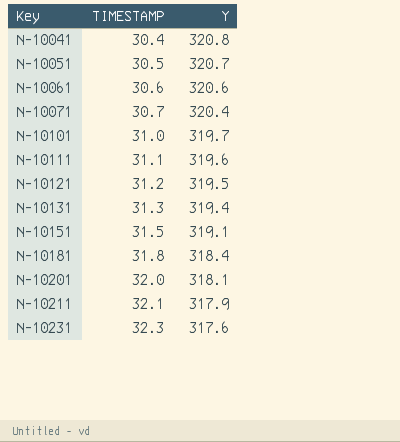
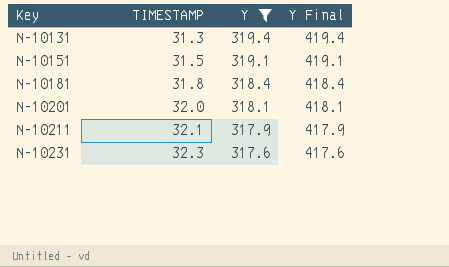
filter: none -> Y <= 319.4
column Y Final | formula: none -> [Y] + 100

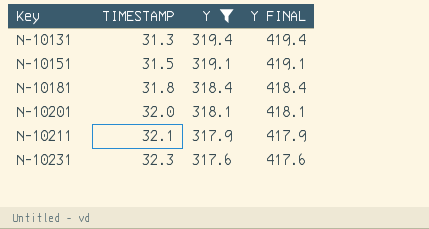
column name: Y Final -> Y FINAL

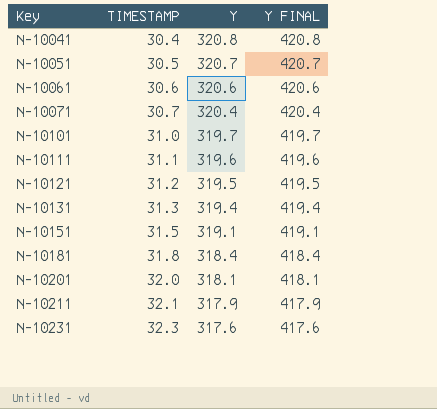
filter: Y <= 319.4 -> none

